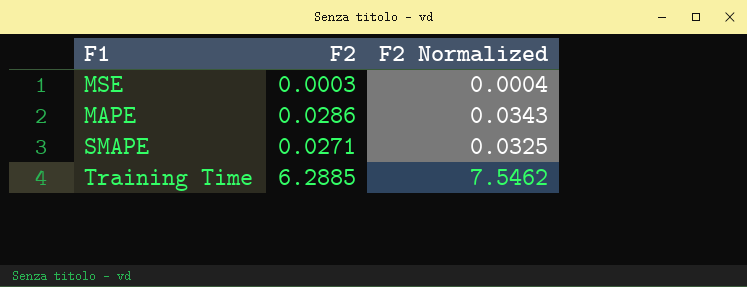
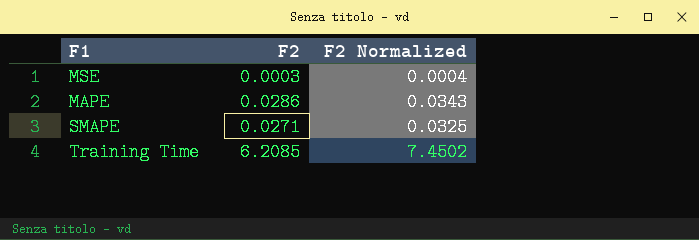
Training Time | F2: 6.2885 -> 6.2085
Training Time | F2 Normalized: 7.5462 -> 7.4502

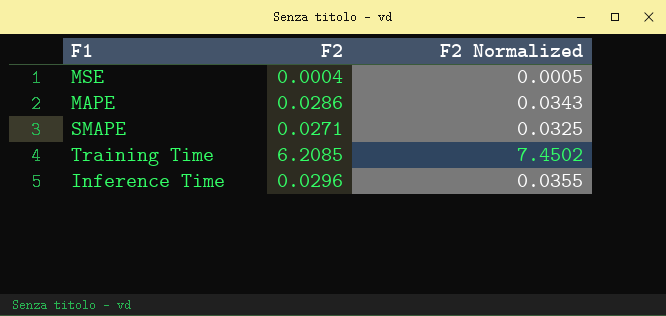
MSE | F2: 0.0003 -> 0.0004
MSE | F2 Normalized: 0.0004 -> 0.0005
row Inference Time: none -> 0.0296 | 0.0355

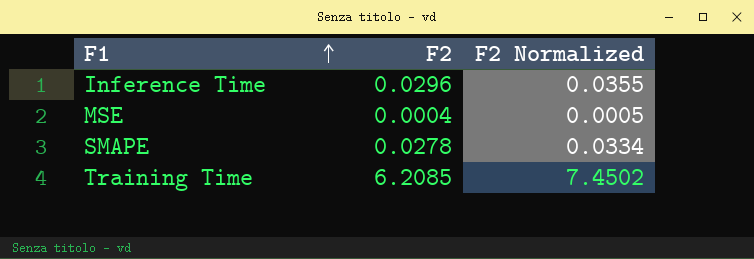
row order: none -> F1 ascending
row MAPE: 0.0286 | 0.0343 -> none
SMAPE | F2: 0.0271 -> 0.0278
SMAPE | F2 Normalized: 0.0325 -> 0.0334

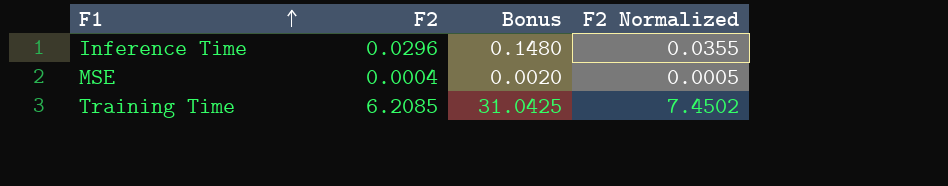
column Bonus | formula: none -> [F2] * 5
row SMAPE: 0.0278 | 0.0334 -> none

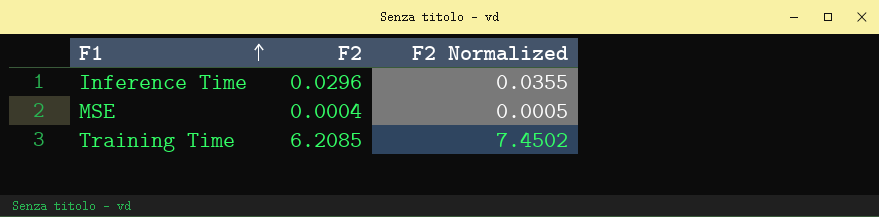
column Bonus | formula: [F2] * 5 -> none

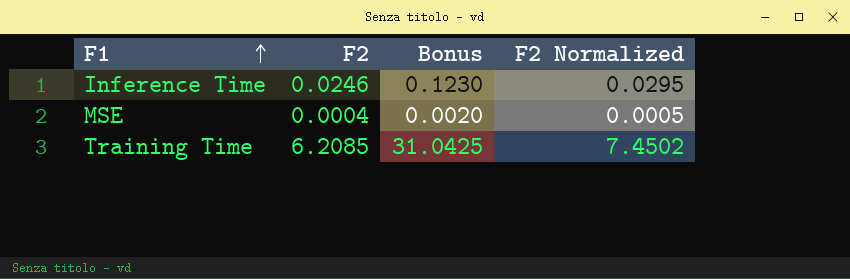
column Bonus | formula: none -> [F2] * 5
Inference Time | F2: 0.0296 -> 0.0246
Inference Time | F2 Normalized: 0.0355 -> 0.0295

